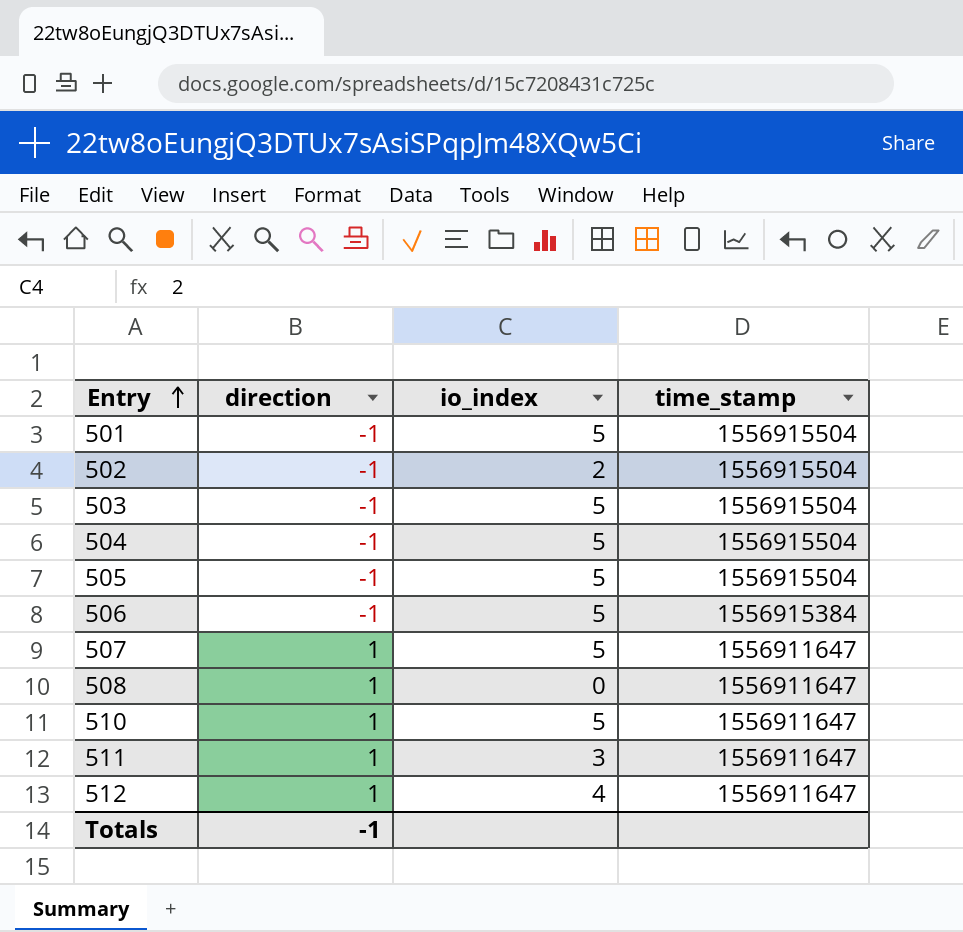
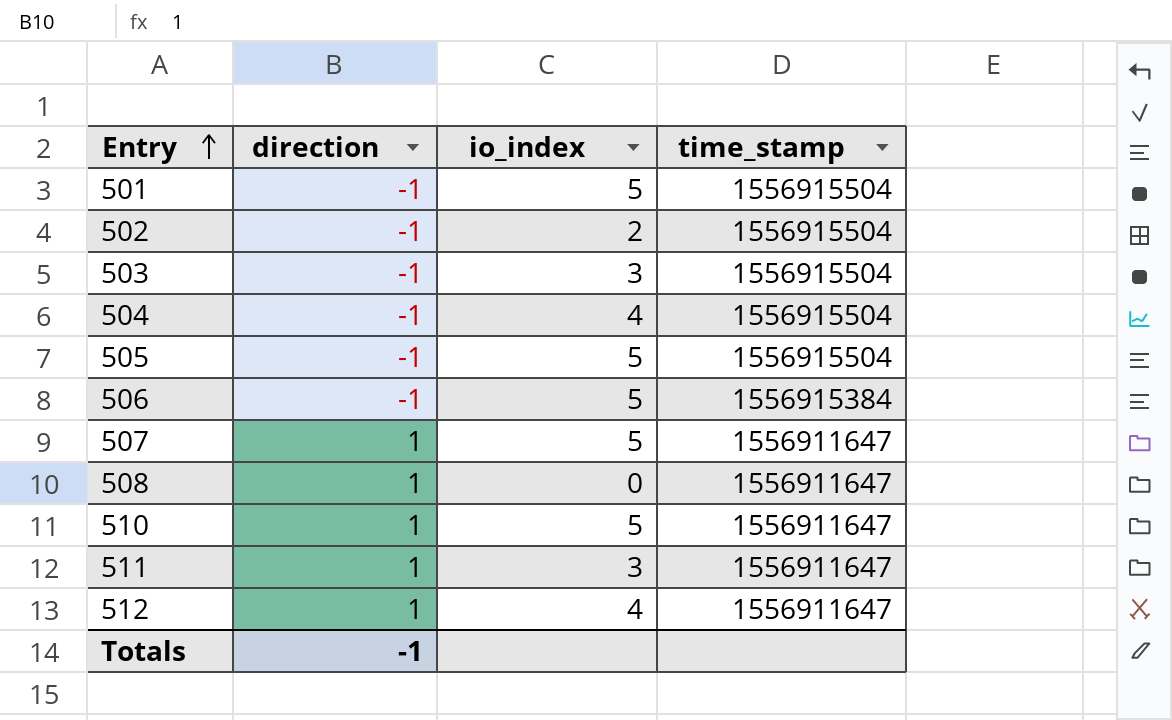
503 | io_index: 5 -> 3
504 | io_index: 5 -> 4

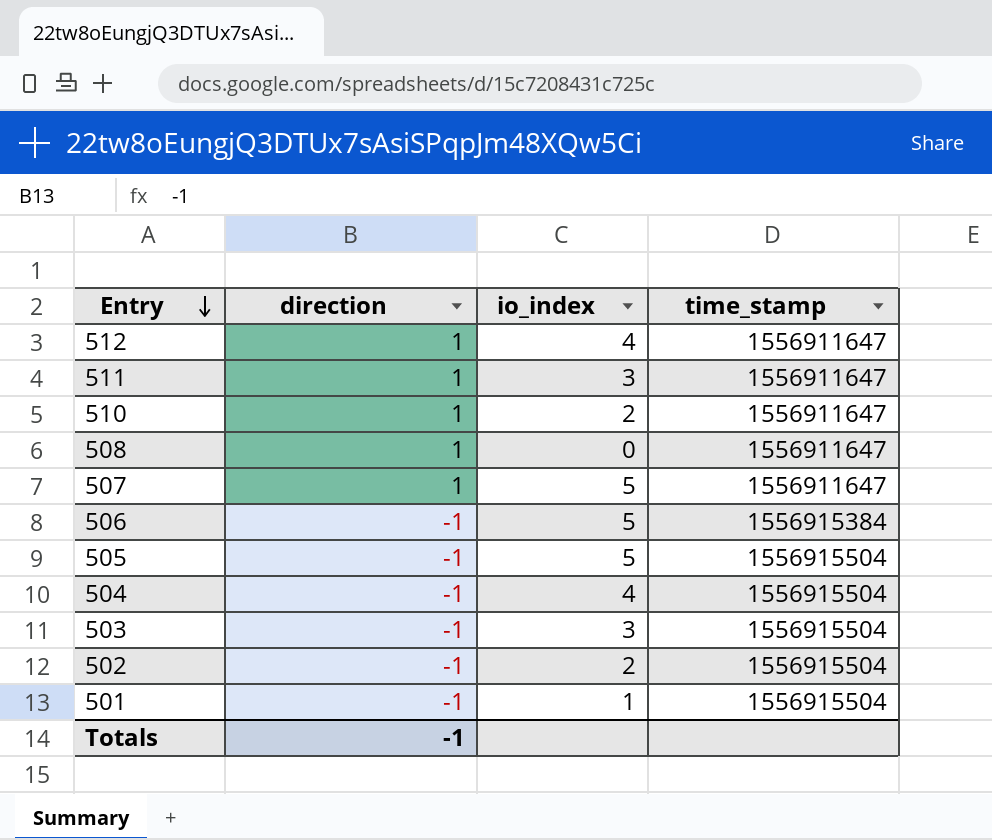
row order: Entry ascending -> Entry descending
510 | io_index: 5 -> 2
501 | io_index: 5 -> 1

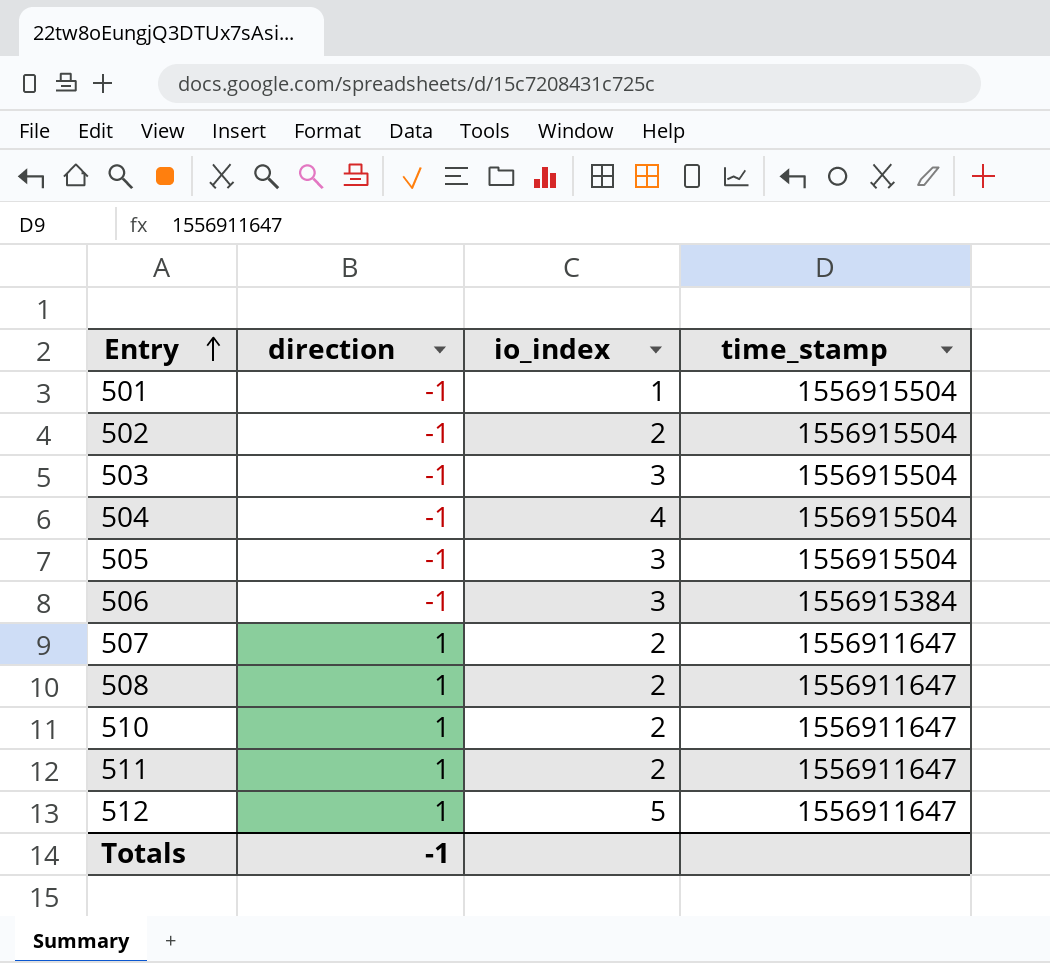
row order: Entry descending -> Entry ascending
505 | io_index: 5 -> 3
506 | io_index: 5 -> 3
507 | io_index: 5 -> 2
508 | io_index: 0 -> 2
511 | io_index: 3 -> 2
512 | io_index: 4 -> 5

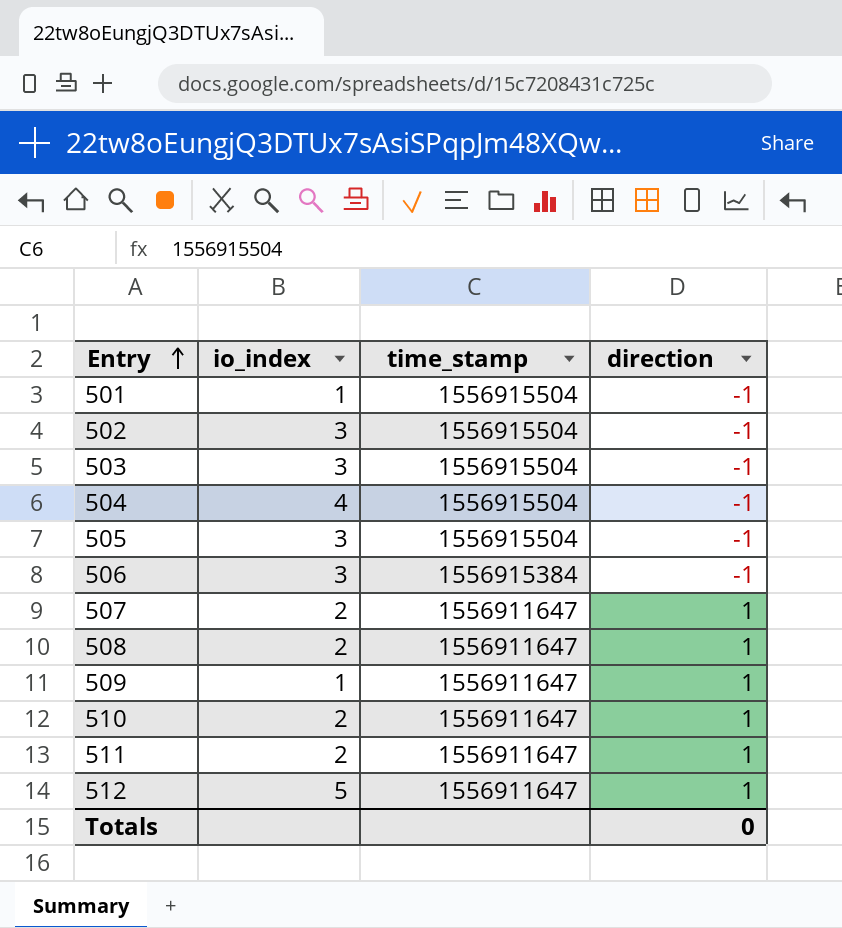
column direction | position: 2 -> 4
502 | io_index: 2 -> 3
row 509: none -> 1 | 1556911647 | 1
Totals | direction: -1 -> 0

